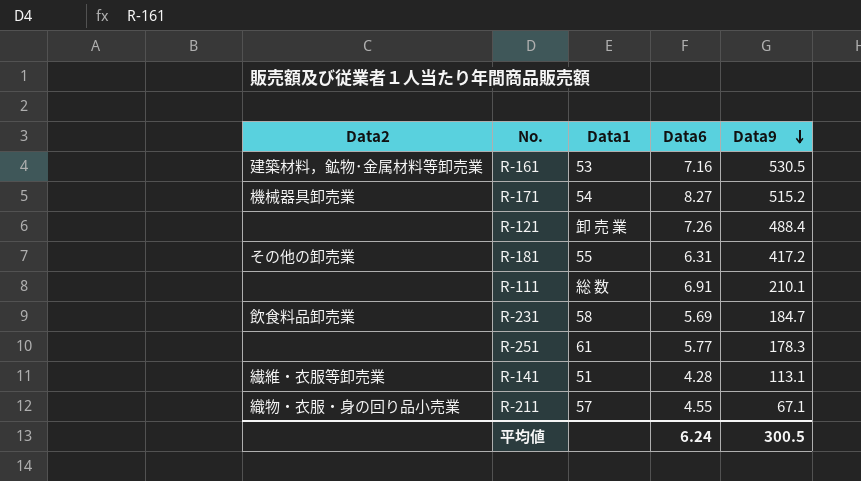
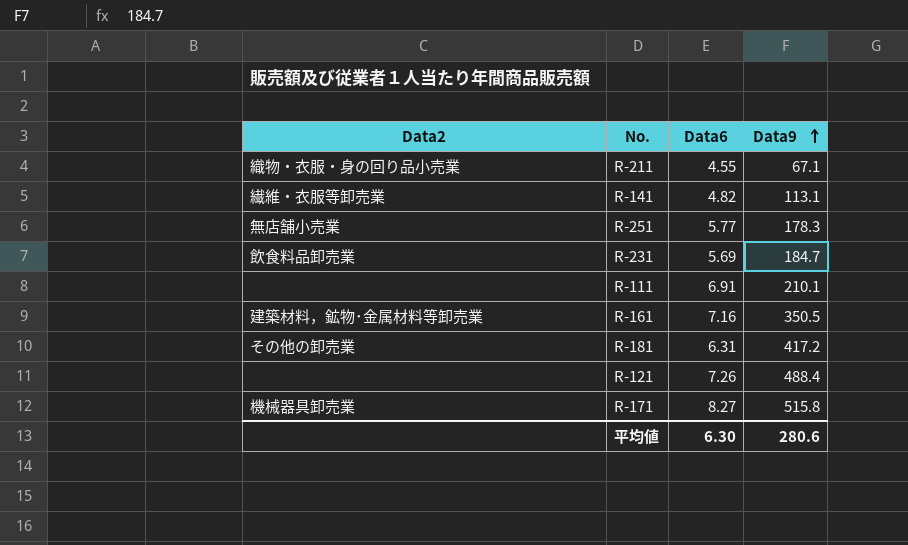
row order: Data9 descending -> Data9 ascending
column Data1 | position: 3 -> none
R-141 | Data6: 4.28 -> 4.82
R-251 | Data2: none -> 無店舗小売業
R-161 | Data9: 530.5 -> 350.5
R-171 | Data9: 515.2 -> 515.8
平均値 | Data6: 6.24 -> 6.30
平均値 | Data9: 300.5 -> 280.6

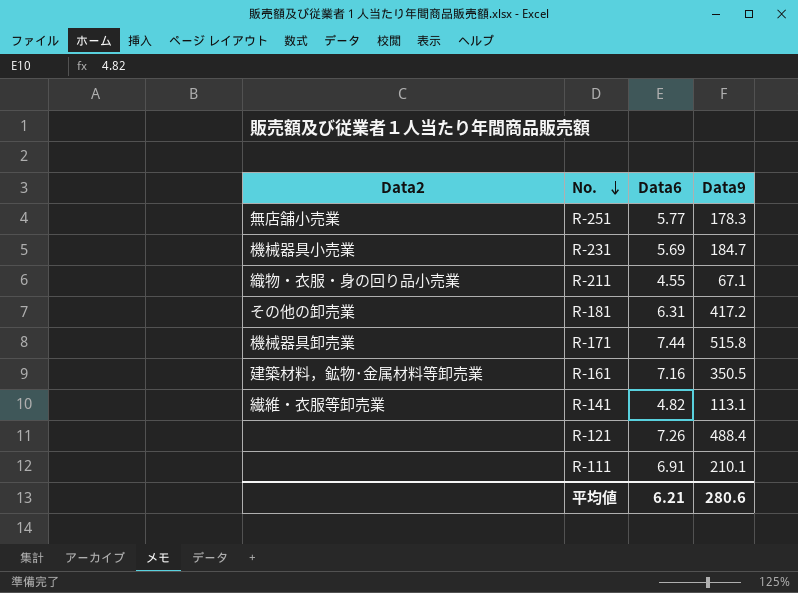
row order: Data9 ascending -> No. descending
R-231 | Data2: 飲食料品卸売業 -> 機械器具小売業
R-171 | Data6: 8.27 -> 7.44
平均値 | Data6: 6.30 -> 6.21

